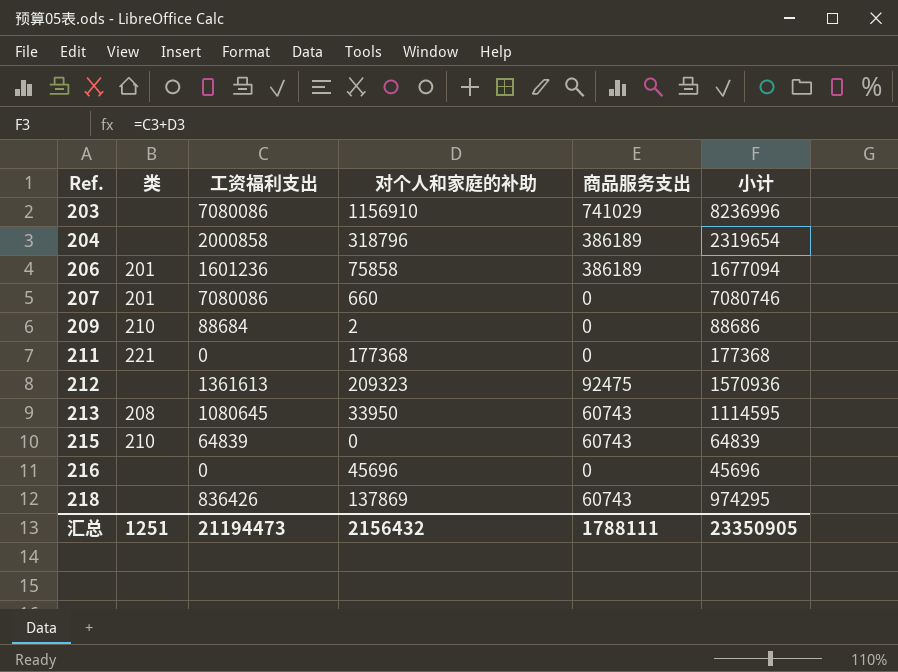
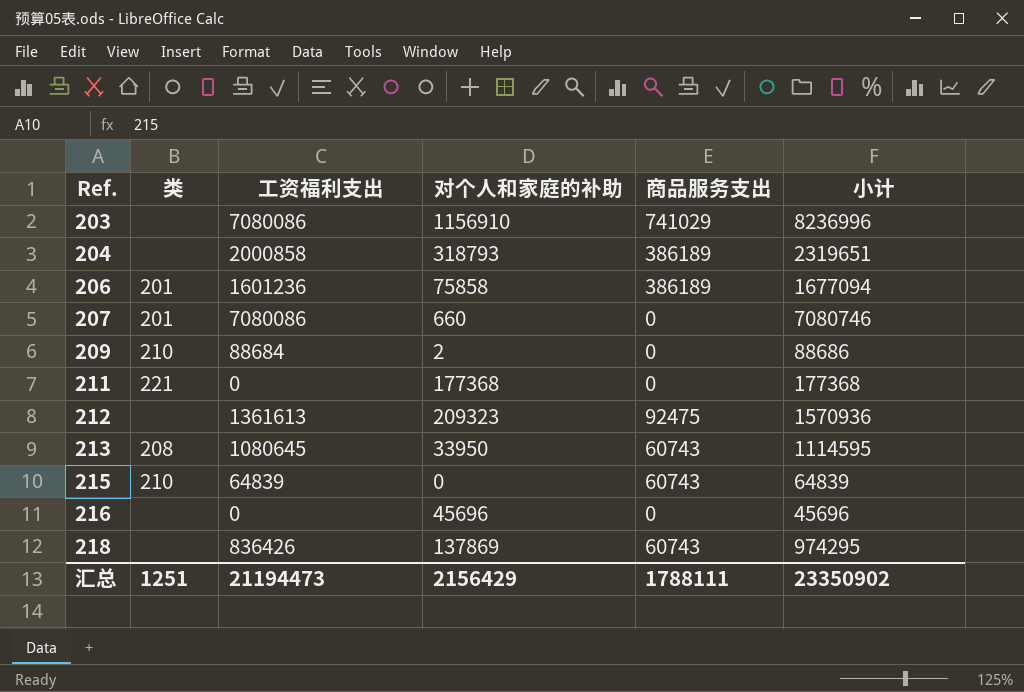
204 | 对个人和家庭的补助: 318796 -> 318793
204 | 小计: 2319654 -> 2319651
汇总 | 对个人和家庭的补助: 2156432 -> 2156429
汇总 | 小计: 23350905 -> 23350902

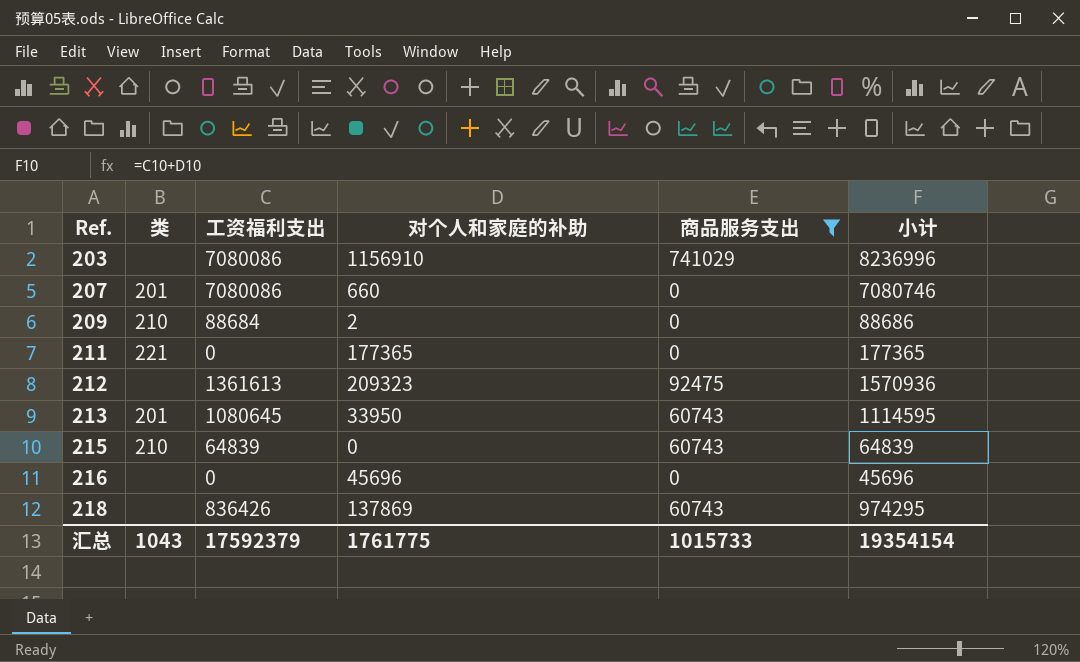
filter: none -> 商品服务支出 != 386189
211 | 对个人和家庭的补助: 177368 -> 177365
211 | 小计: 177368 -> 177365
213 | 类: 208 -> 201
汇总 | 类: 1251 -> 1043
汇总 | 工资福利支出: 21194473 -> 17592379
汇总 | 对个人和家庭的补助: 2156429 -> 1761775
汇总 | 商品服务支出: 1788111 -> 1015733
汇总 | 小计: 23350902 -> 19354154

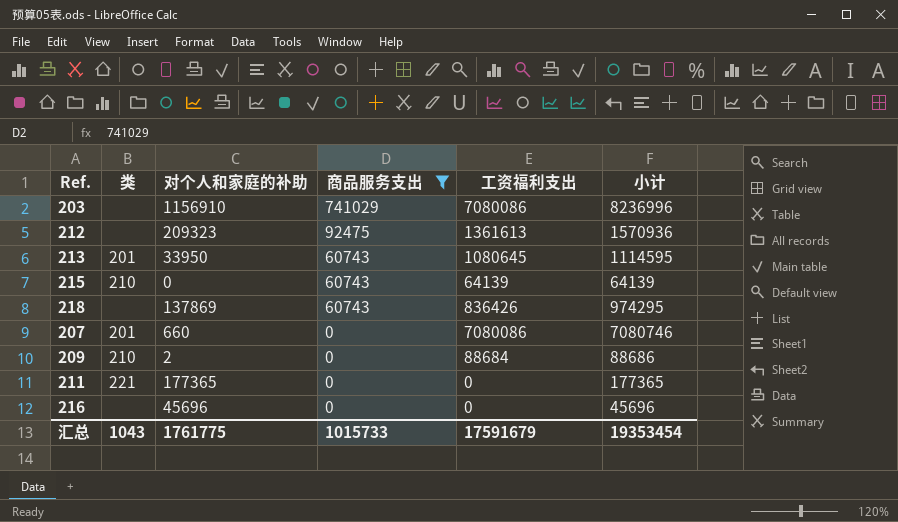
row order: Ref. ascending -> 商品服务支出 descending
column 工资福利支出 | position: 3 -> 5
215 | 工资福利支出: 64839 -> 64139
215 | 小计: 64839 -> 64139
汇总 | 工资福利支出: 17592379 -> 17591679
汇总 | 小计: 19354154 -> 19353454

